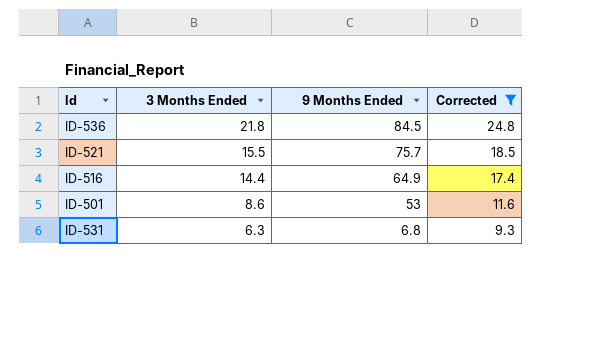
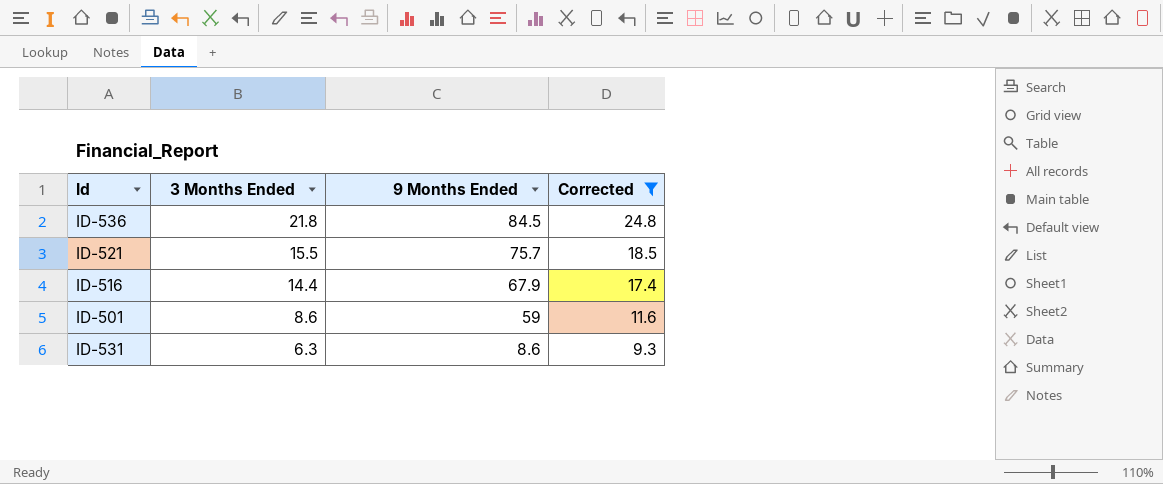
ID-516 | 9 Months Ended: 64.9 -> 67.9
ID-501 | 9 Months Ended: 53 -> 59
ID-531 | 9 Months Ended: 6.8 -> 8.6

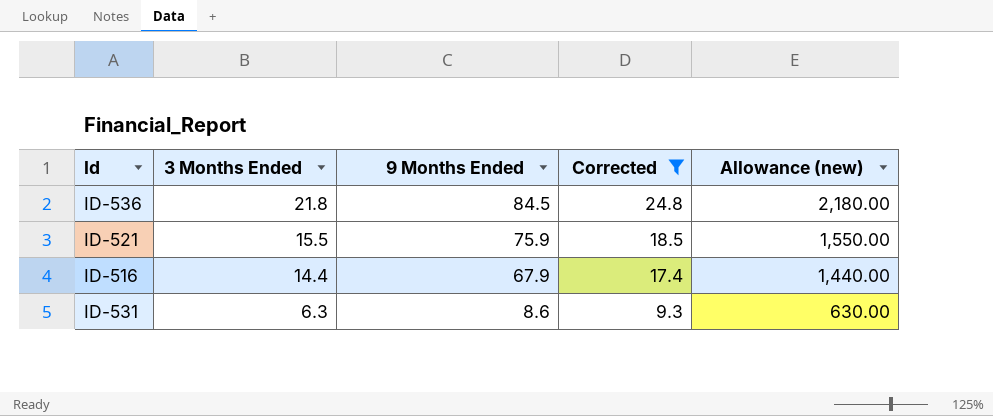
column Allowance (new) | formula: none -> [3 Months Ended] * 100
row ID-501: 8.6 | 59 | 11.6 -> none
ID-521 | 9 Months Ended: 75.7 -> 75.9

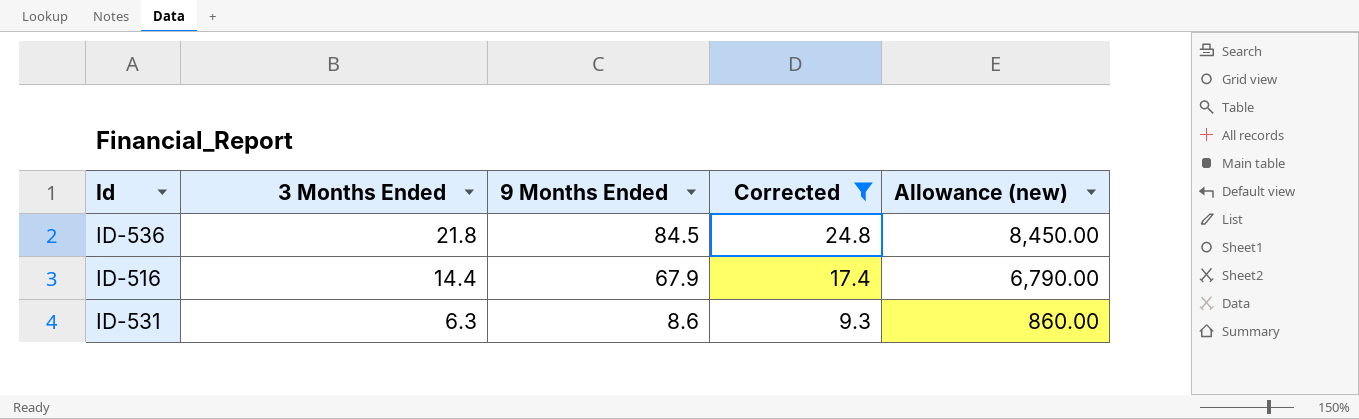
column Allowance (new) | formula: [3 Months Ended] * 100 -> [9 Months Ended] * 100
row ID-521: 15.5 | 75.9 | 18.5 | 1,550.00 -> none

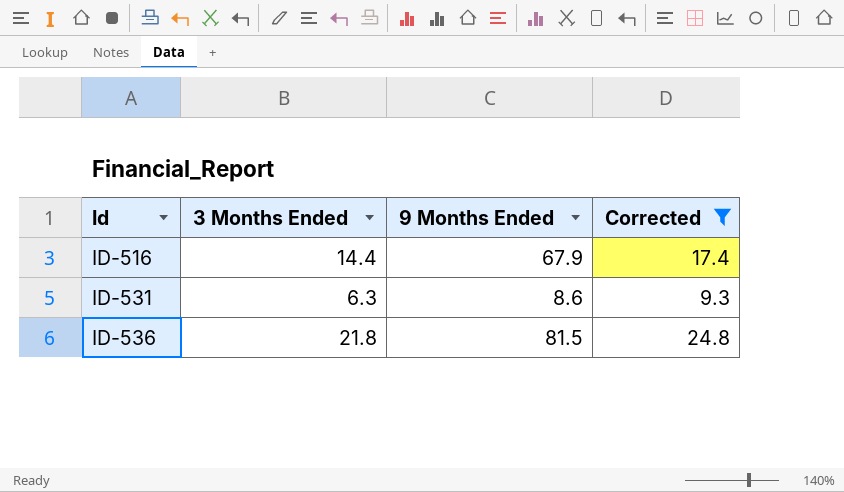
row order: 3 Months Ended descending -> Id ascending
column Allowance (new) | formula: [9 Months Ended] * 100 -> none
ID-536 | 9 Months Ended: 84.5 -> 81.5

